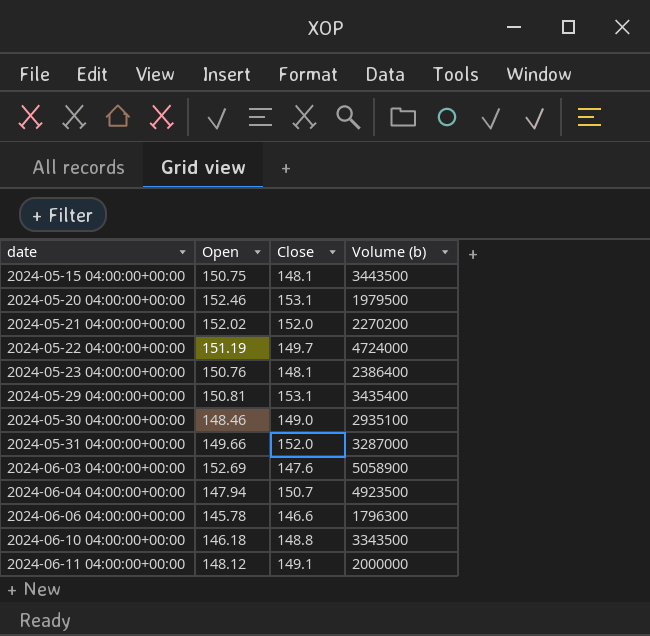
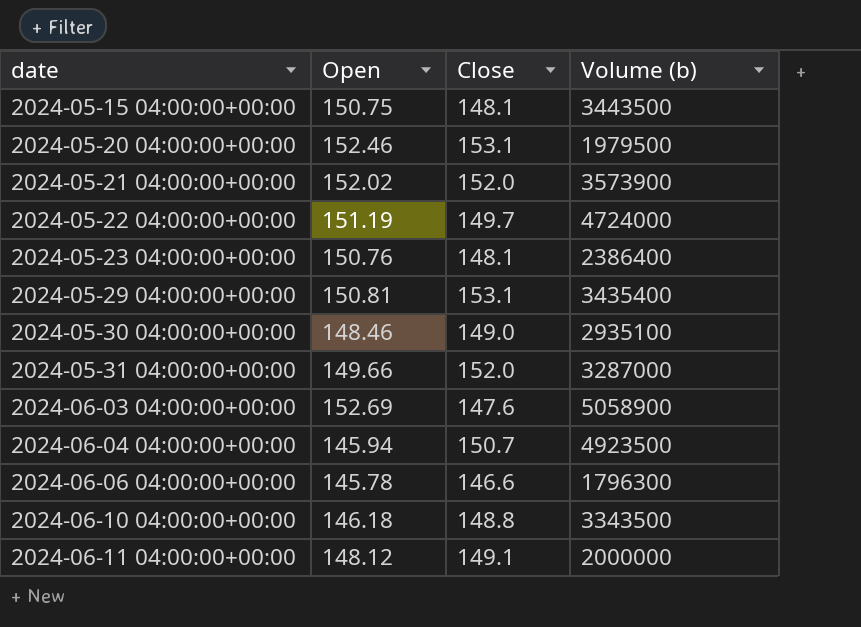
2024-05-21 04:00:00+00:00 | Volume (b): 2270200 -> 3573900
2024-06-04 04:00:00+00:00 | Open: 147.94 -> 145.94

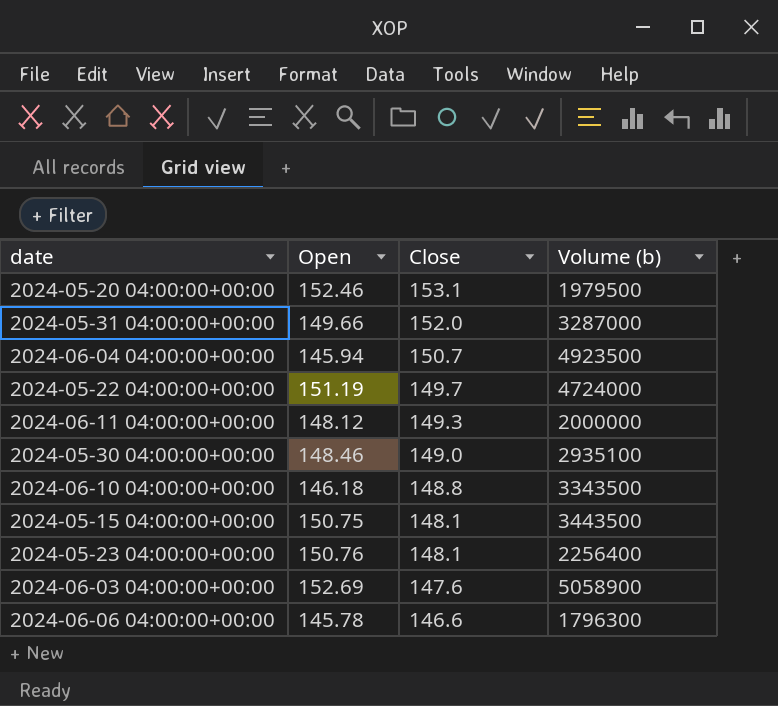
row order: date ascending -> Close descending
row 2024-05-21 04:00:00+00:00: 152.02 | 152.0 | 3573900 -> none
row 2024-05-29 04:00:00+00:00: 150.81 | 153.1 | 3435400 -> none
2024-06-11 04:00:00+00:00 | Close: 149.1 -> 149.3
2024-05-23 04:00:00+00:00 | Volume (b): 2386400 -> 2256400

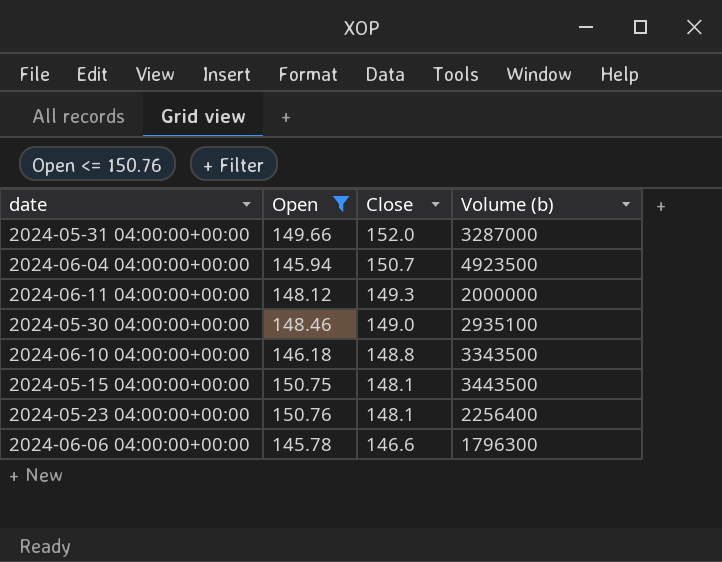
filter: none -> Open <= 150.76

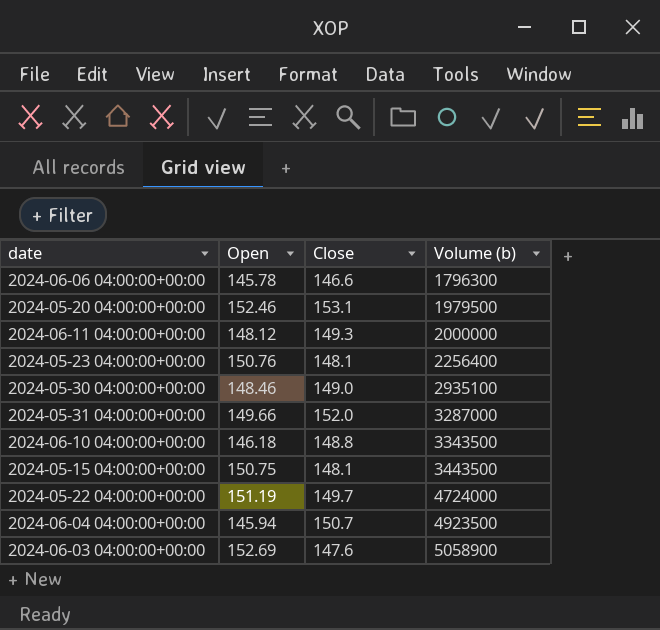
filter: Open <= 150.76 -> none
row order: Close descending -> Volume (b) ascending

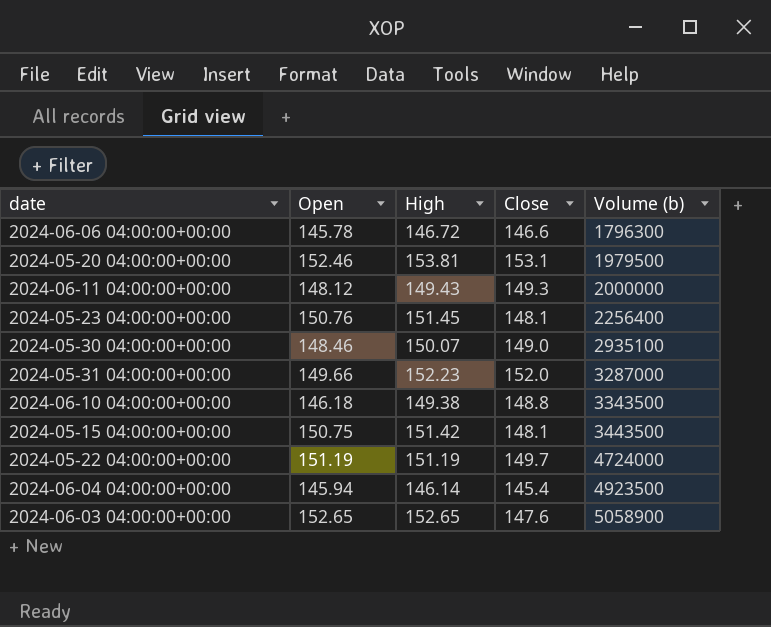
column High | position: none -> 3
2024-06-04 04:00:00+00:00 | Close: 150.7 -> 145.4
2024-06-03 04:00:00+00:00 | Open: 152.69 -> 152.65

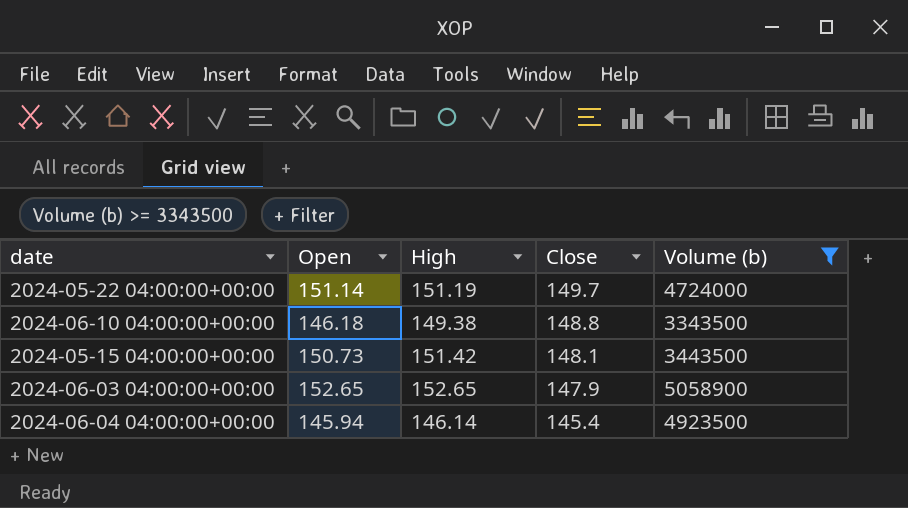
filter: none -> Volume (b) >= 3343500
row order: Volume (b) ascending -> Close descending
2024-05-22 04:00:00+00:00 | Open: 151.19 -> 151.14
2024-05-15 04:00:00+00:00 | Open: 150.75 -> 150.73
2024-06-03 04:00:00+00:00 | Close: 147.6 -> 147.9

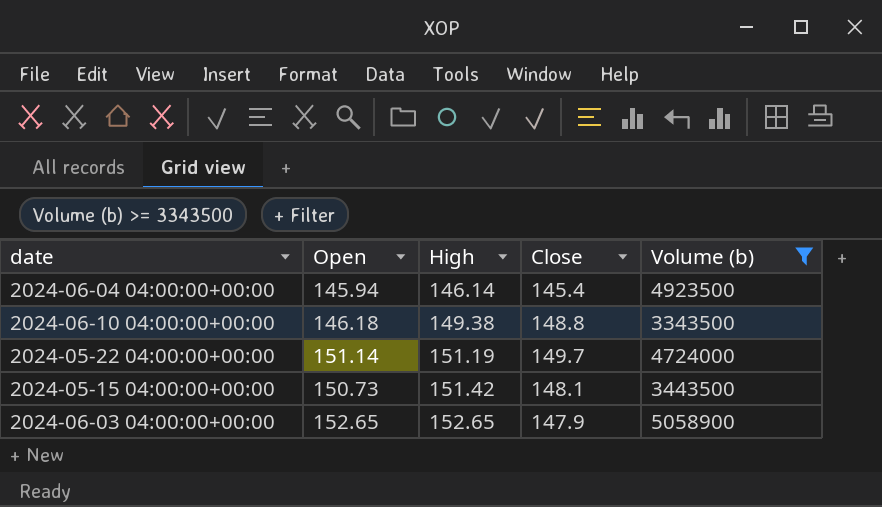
row order: Close descending -> High ascending

